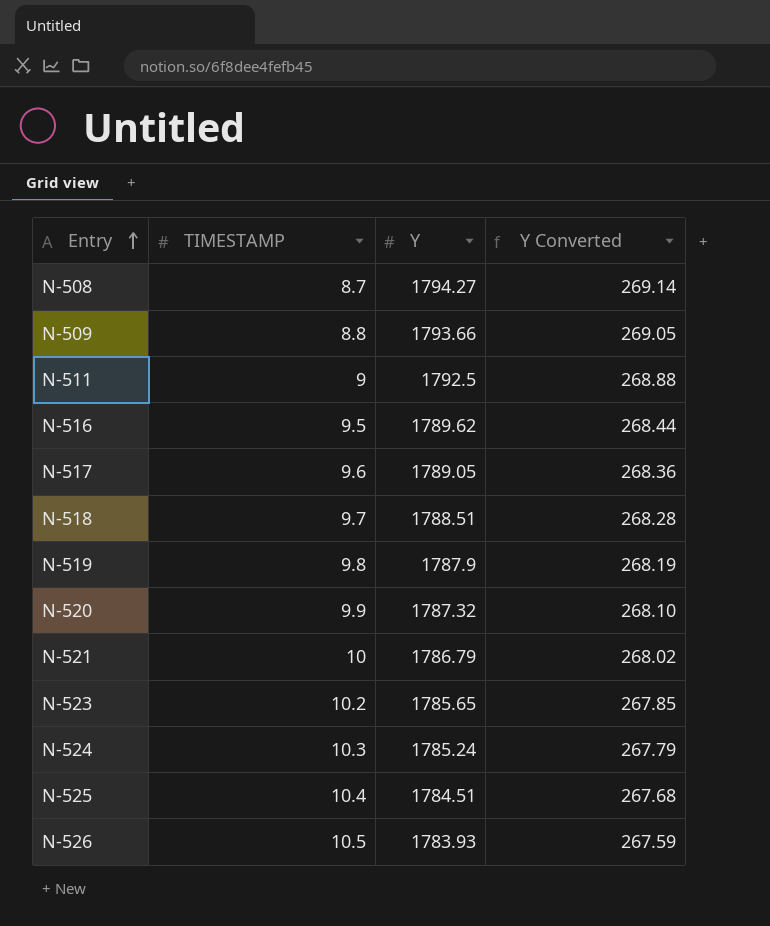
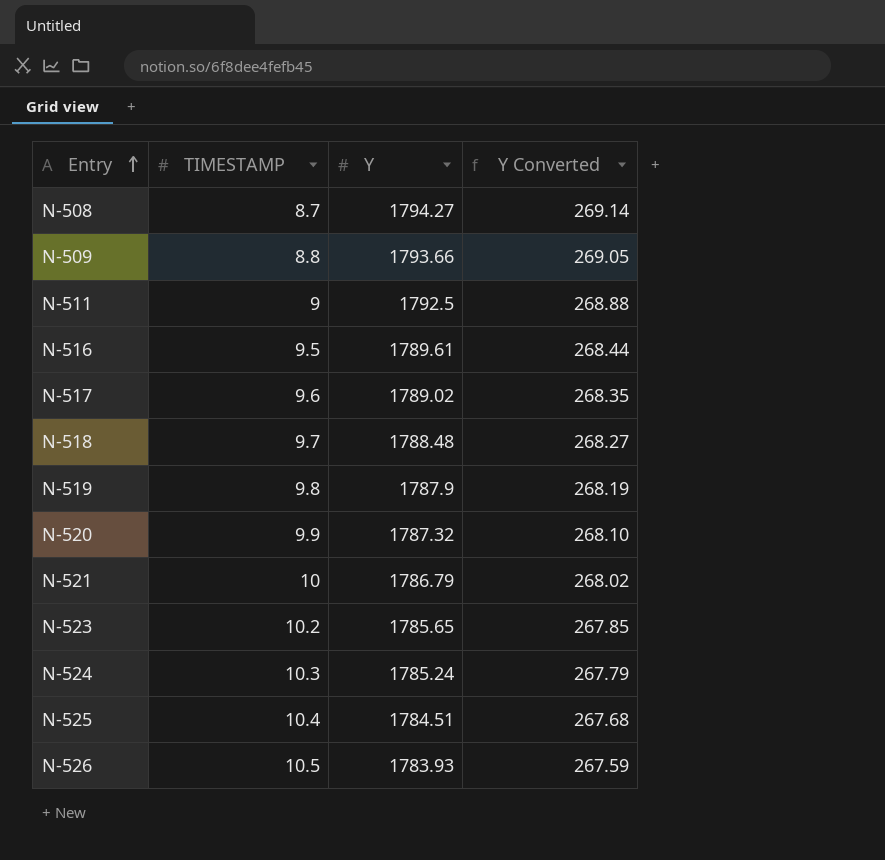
N-516 | Y: 1789.62 -> 1789.61
N-517 | Y: 1789.05 -> 1789.02
N-517 | Y Converted: 268.36 -> 268.35
N-518 | Y: 1788.51 -> 1788.48
N-518 | Y Converted: 268.28 -> 268.27

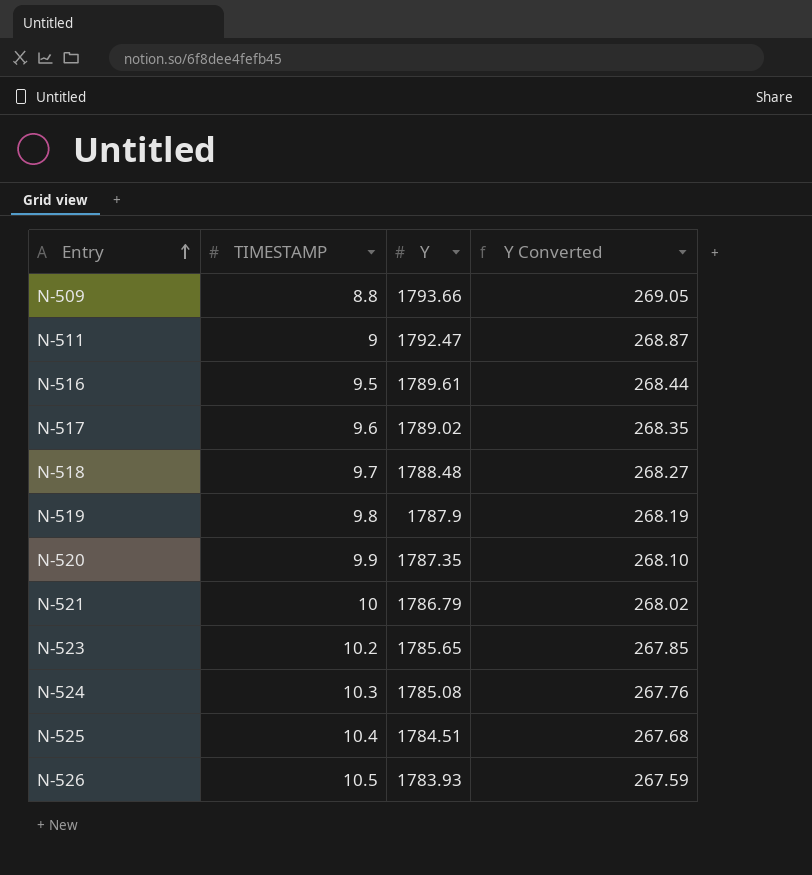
row N-508: 8.7 | 1794.27 | 269.14 -> none
N-511 | Y: 1792.5 -> 1792.47
N-511 | Y Converted: 268.88 -> 268.87
N-520 | Y: 1787.32 -> 1787.35
N-524 | Y: 1785.24 -> 1785.08
N-524 | Y Converted: 267.79 -> 267.76

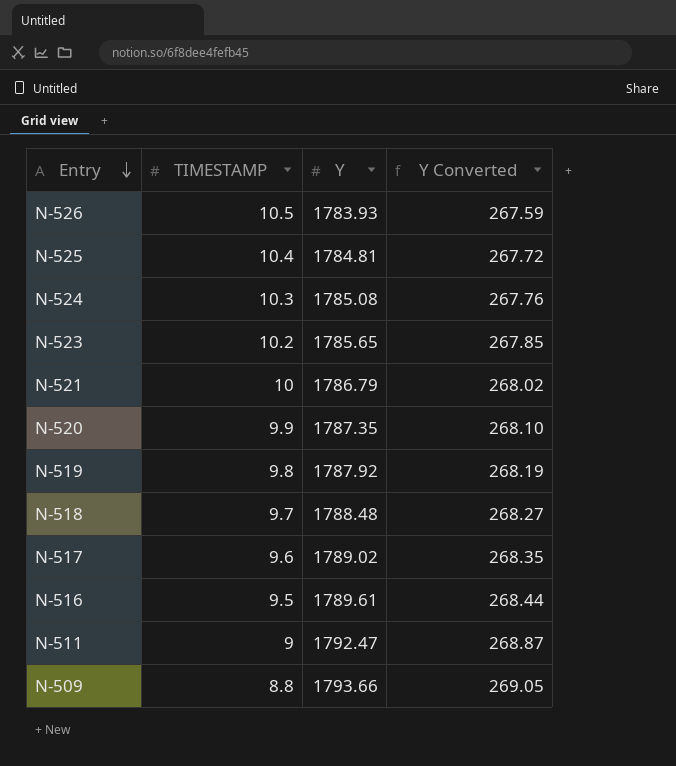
row order: Entry ascending -> Entry descending
N-525 | Y: 1784.51 -> 1784.81
N-525 | Y Converted: 267.68 -> 267.72
N-519 | Y: 1787.9 -> 1787.92

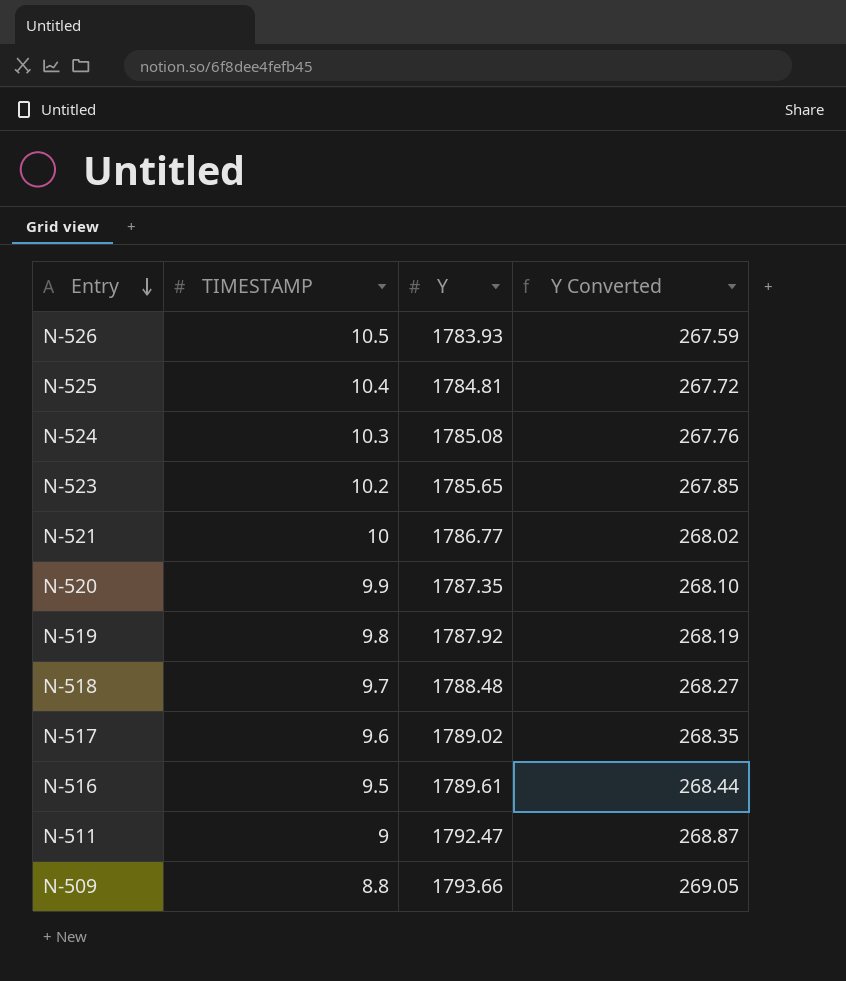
N-521 | Y: 1786.79 -> 1786.77

